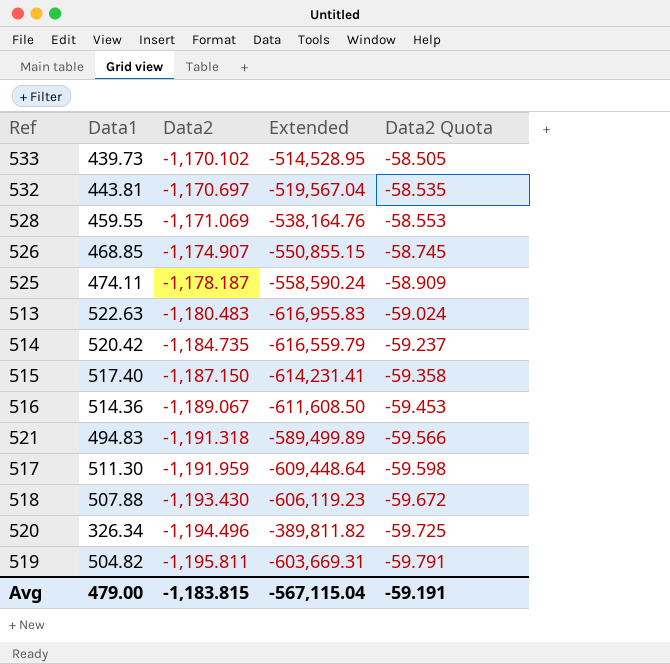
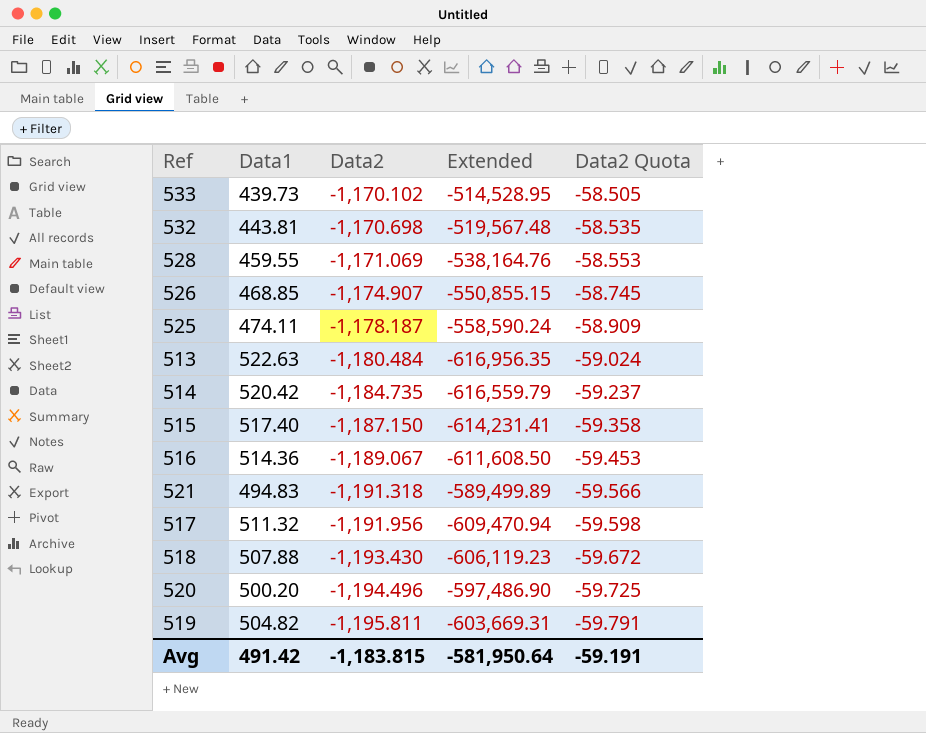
532 | Data2: -1,170.697 -> -1,170.698
532 | Extended: -519,567.04 -> -519,567.48
513 | Data2: -1,180.483 -> -1,180.484
513 | Extended: -616,955.83 -> -616,956.35
517 | Data1: 511.30 -> 511.32
517 | Data2: -1,191.959 -> -1,191.956
517 | Extended: -609,448.64 -> -609,470.94
520 | Data1: 326.34 -> 500.20
520 | Extended: -389,811.82 -> -597,486.90
Avg | Data1: 479.00 -> 491.42
Avg | Extended: -567,115.04 -> -581,950.64

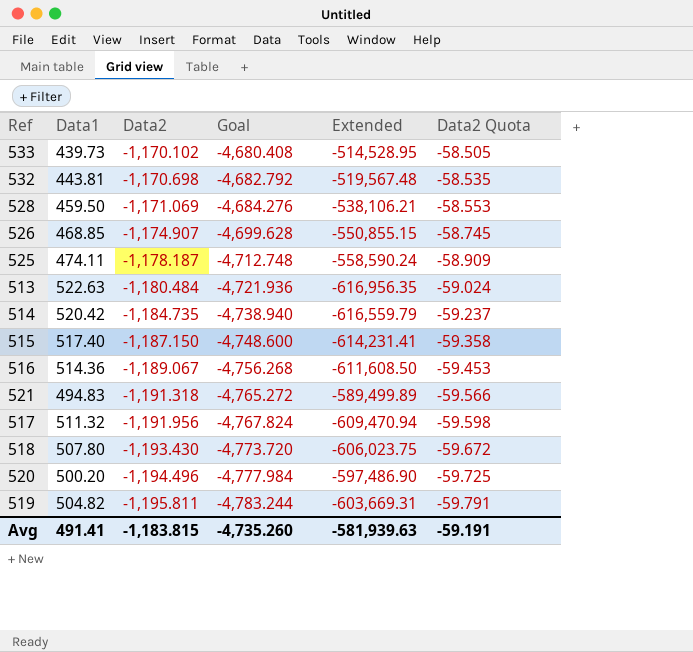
column Goal | formula: none -> [Data2] * 4
528 | Data1: 459.55 -> 459.50
528 | Extended: -538,164.76 -> -538,106.21
518 | Data1: 507.88 -> 507.80
518 | Extended: -606,119.23 -> -606,023.75
Avg | Data1: 491.42 -> 491.41
Avg | Extended: -581,950.64 -> -581,939.63

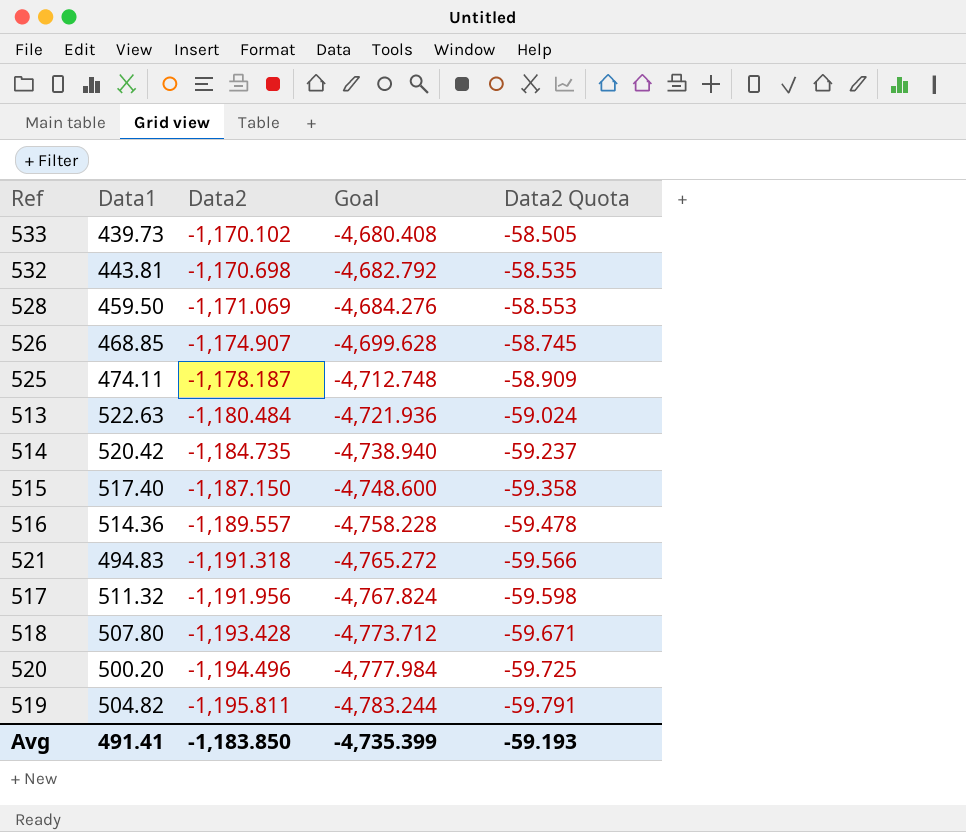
column Extended | formula: [Data1] * [Data2] -> none
516 | Data2: -1,189.067 -> -1,189.557
516 | Goal: -4,756.268 -> -4,758.228
516 | Data2 Quota: -59.453 -> -59.478
518 | Data2: -1,193.430 -> -1,193.428
518 | Goal: -4,773.720 -> -4,773.712
518 | Data2 Quota: -59.672 -> -59.671
Avg | Data2: -1,183.815 -> -1,183.850
Avg | Goal: -4,735.260 -> -4,735.399
Avg | Data2 Quota: -59.191 -> -59.193

